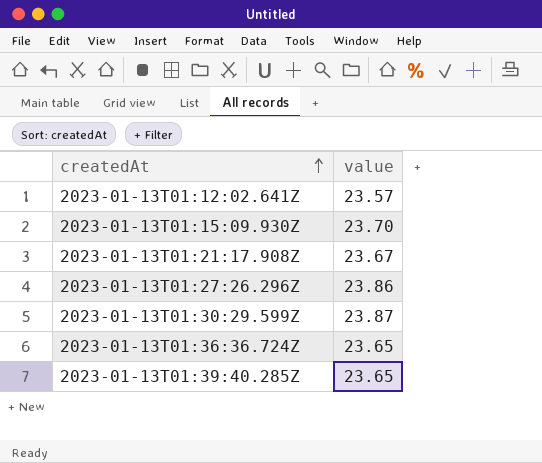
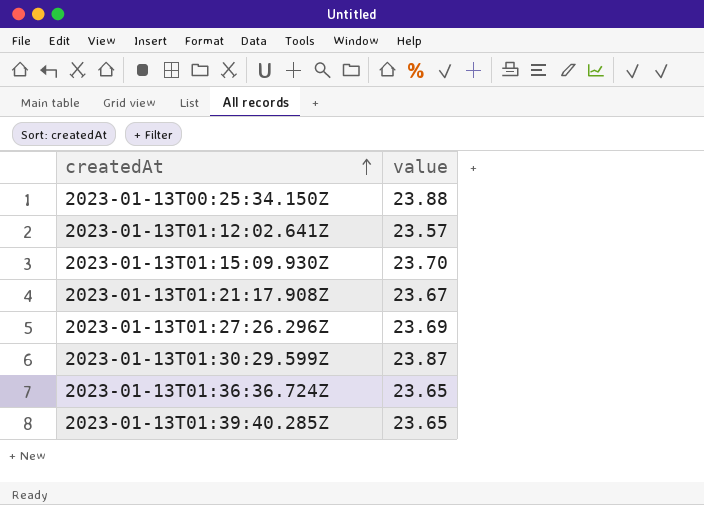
row 2023-01-13T00:25:34.150Z: none -> 23.88
2023-01-13T01:27:26.296Z | value: 23.86 -> 23.69

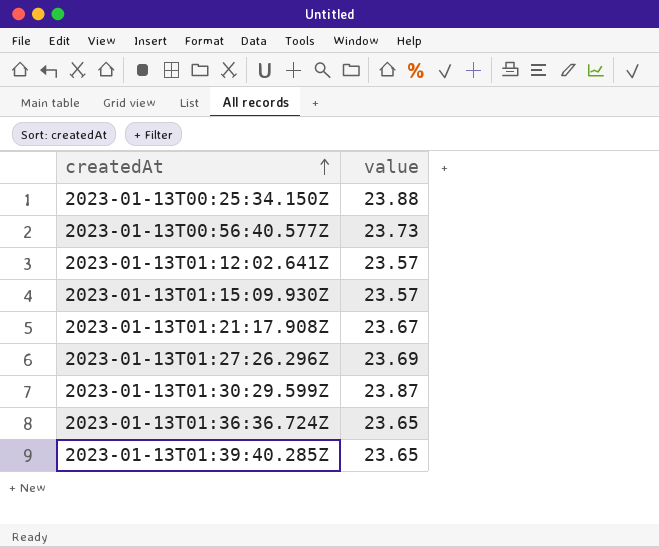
row 2023-01-13T00:56:40.577Z: none -> 23.73
2023-01-13T01:15:09.930Z | value: 23.70 -> 23.57

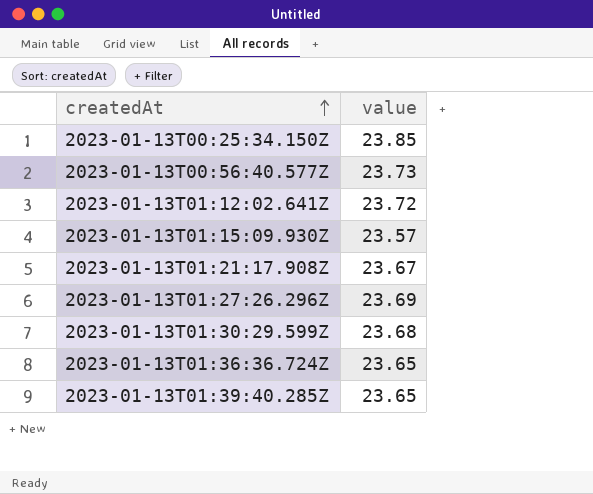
2023-01-13T00:25:34.150Z | value: 23.88 -> 23.85
2023-01-13T01:12:02.641Z | value: 23.57 -> 23.72
2023-01-13T01:30:29.599Z | value: 23.87 -> 23.68

